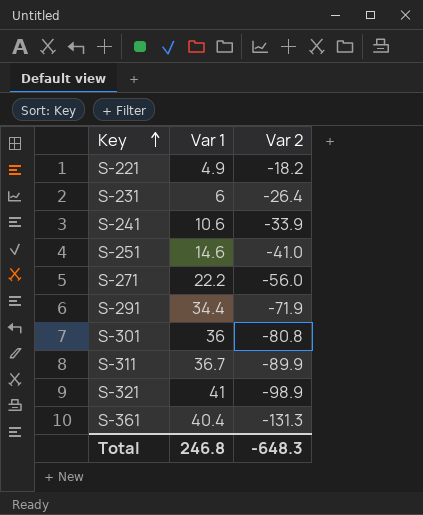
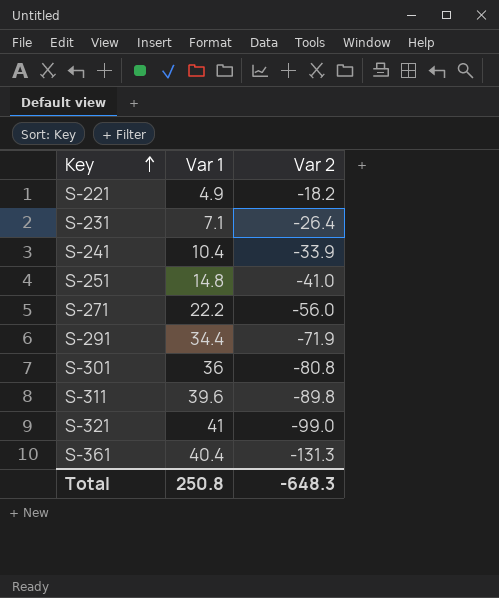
S-231 | Var 1: 6 -> 7.1
S-241 | Var 1: 10.6 -> 10.4
S-251 | Var 1: 14.6 -> 14.8
S-311 | Var 1: 36.7 -> 39.6
S-311 | Var 2: -89.9 -> -89.8
S-321 | Var 2: -98.9 -> -99.0
Total | Var 1: 246.8 -> 250.8

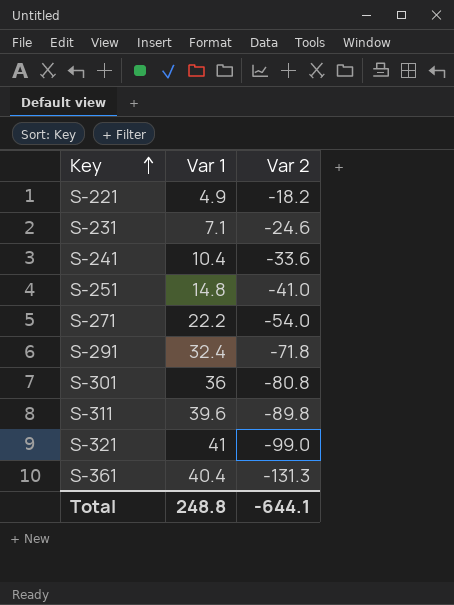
S-231 | Var 2: -26.4 -> -24.6
S-241 | Var 2: -33.9 -> -33.6
S-271 | Var 2: -56.0 -> -54.0
S-291 | Var 1: 34.4 -> 32.4
S-291 | Var 2: -71.9 -> -71.8
Total | Var 1: 250.8 -> 248.8
Total | Var 2: -648.3 -> -644.1

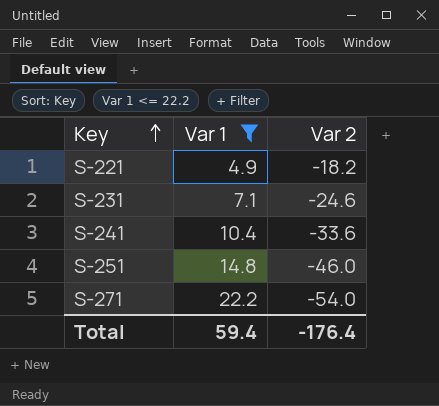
filter: none -> Var 1 <= 22.2
S-251 | Var 2: -41.0 -> -46.0
Total | Var 1: 248.8 -> 59.4
Total | Var 2: -644.1 -> -176.4

